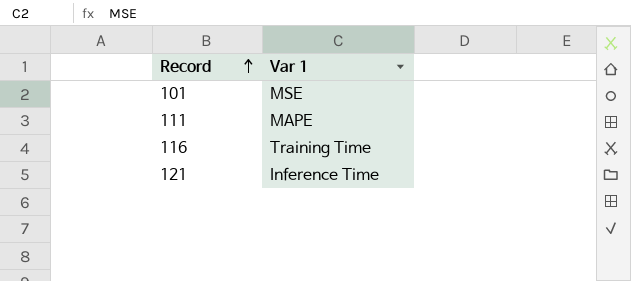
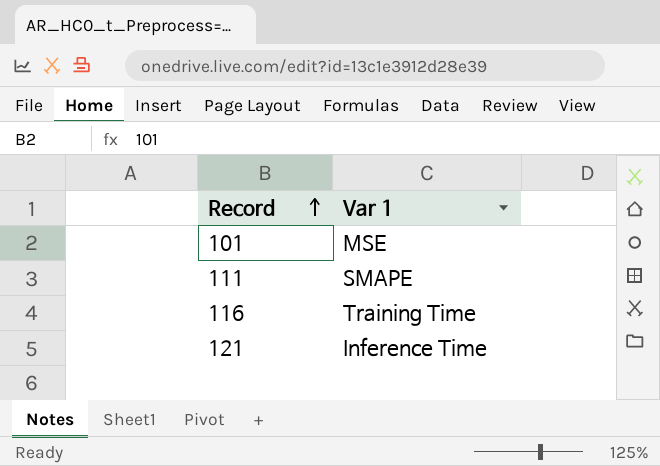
111 | Var 1: MAPE -> SMAPE

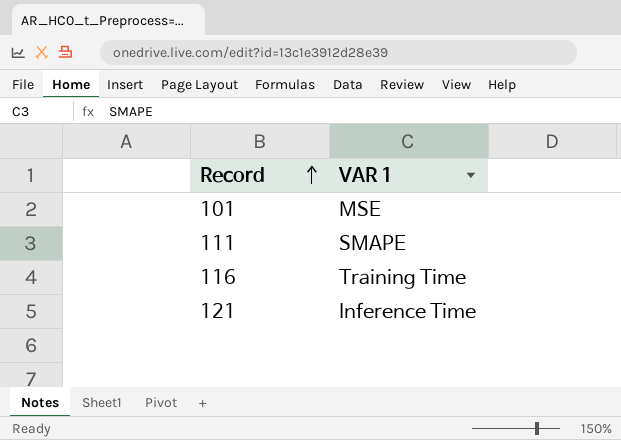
column name: Var 1 -> VAR 1

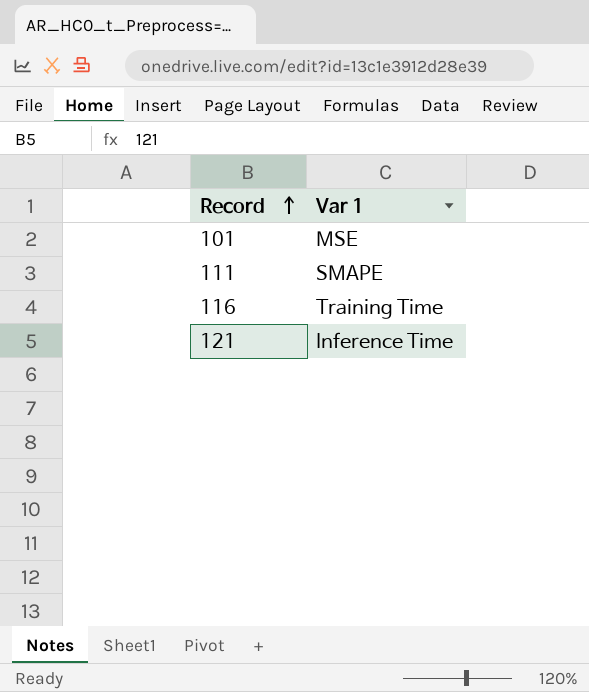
column name: VAR 1 -> Var 1

